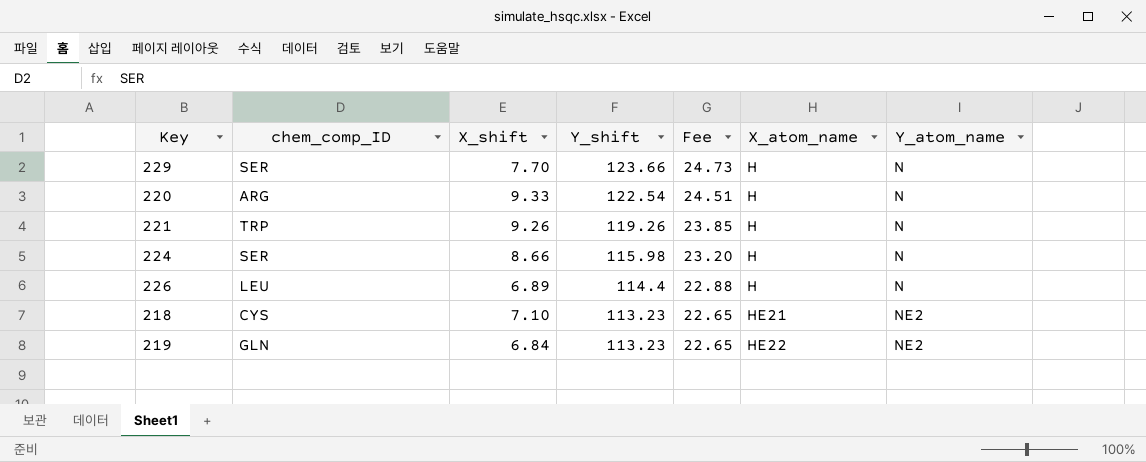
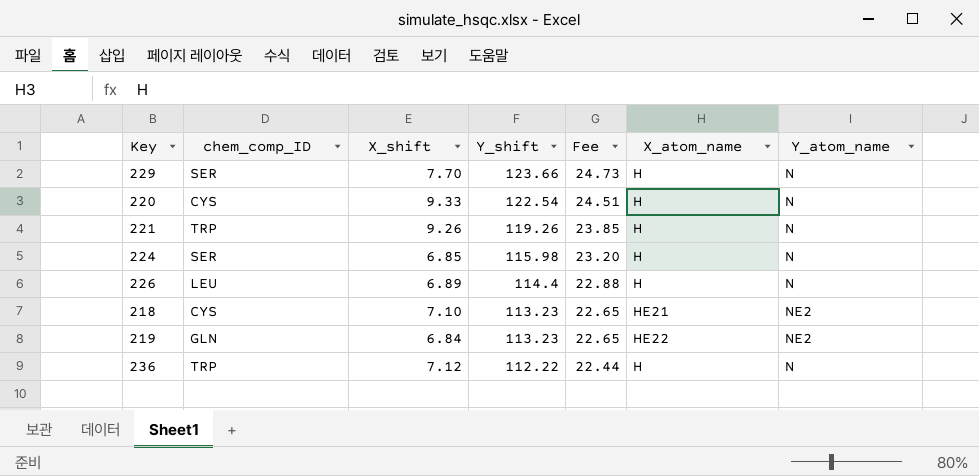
220 | chem_comp_ID: ARG -> CYS
224 | X_shift: 8.66 -> 6.85
row 236: none -> TRP | 7.12 | 112.22 | 22.44 | H | N

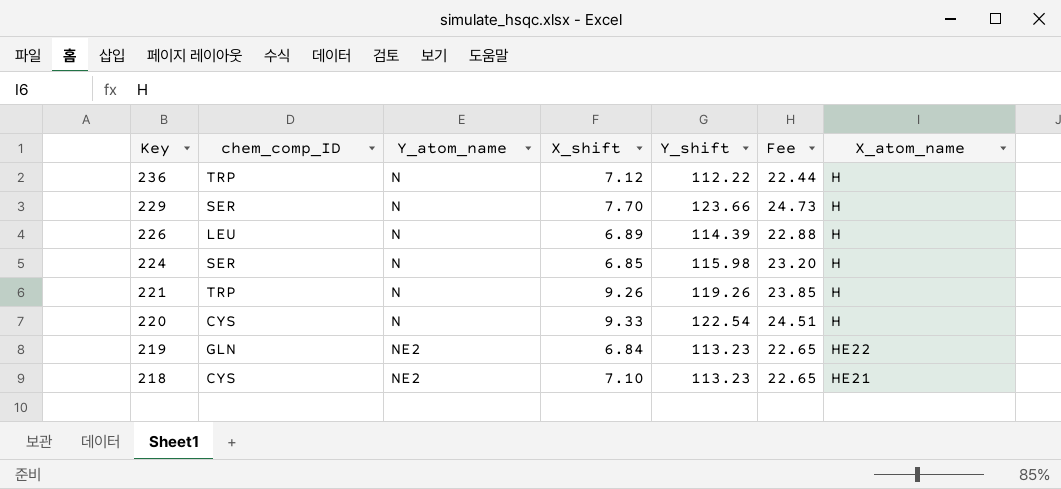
row order: Y_shift descending -> Key descending
column Y_atom_name | position: 7 -> 3
226 | Y_shift: 114.4 -> 114.39

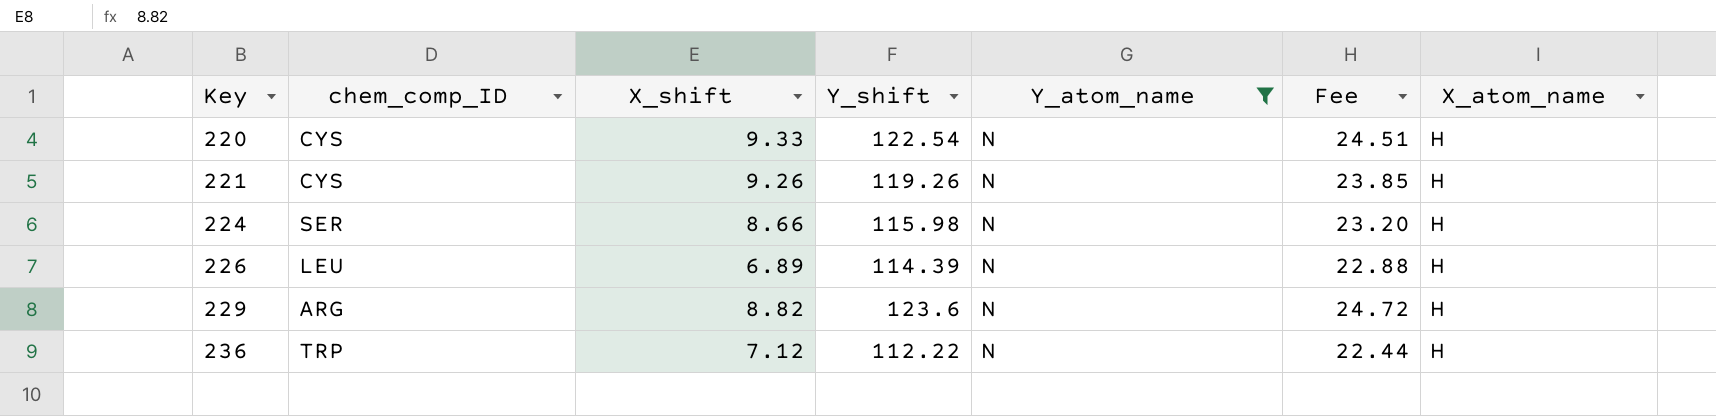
filter: none -> Y_atom_name = N
row order: Key descending -> Key ascending
column Y_atom_name | position: 3 -> 5
221 | chem_comp_ID: TRP -> CYS
224 | X_shift: 6.85 -> 8.66
229 | chem_comp_ID: SER -> ARG
229 | X_shift: 7.70 -> 8.82
229 | Y_shift: 123.66 -> 123.6
229 | Fee: 24.73 -> 24.72

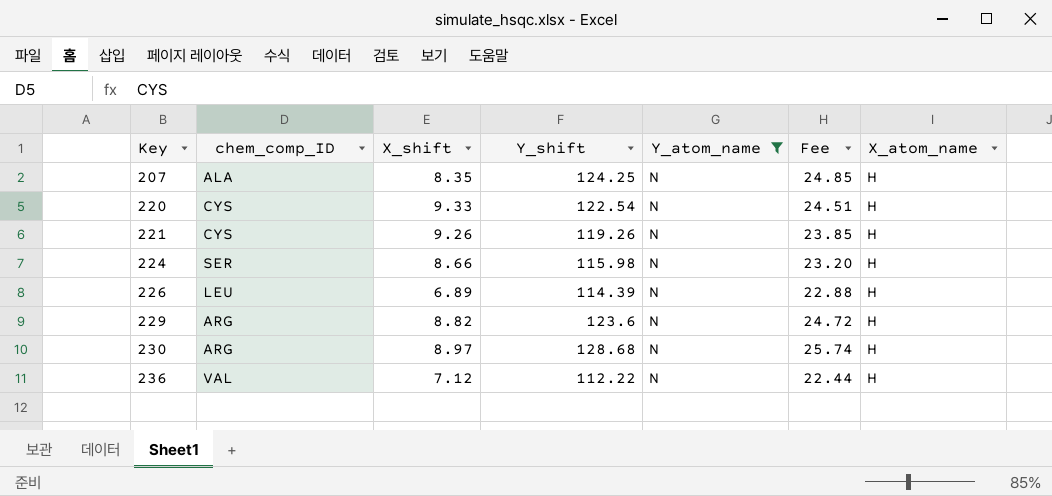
row 207: none -> ALA | 8.35 | 124.25 | N | 24.85 | H
row 230: none -> ARG | 8.97 | 128.68 | N | 25.74 | H
236 | chem_comp_ID: TRP -> VAL

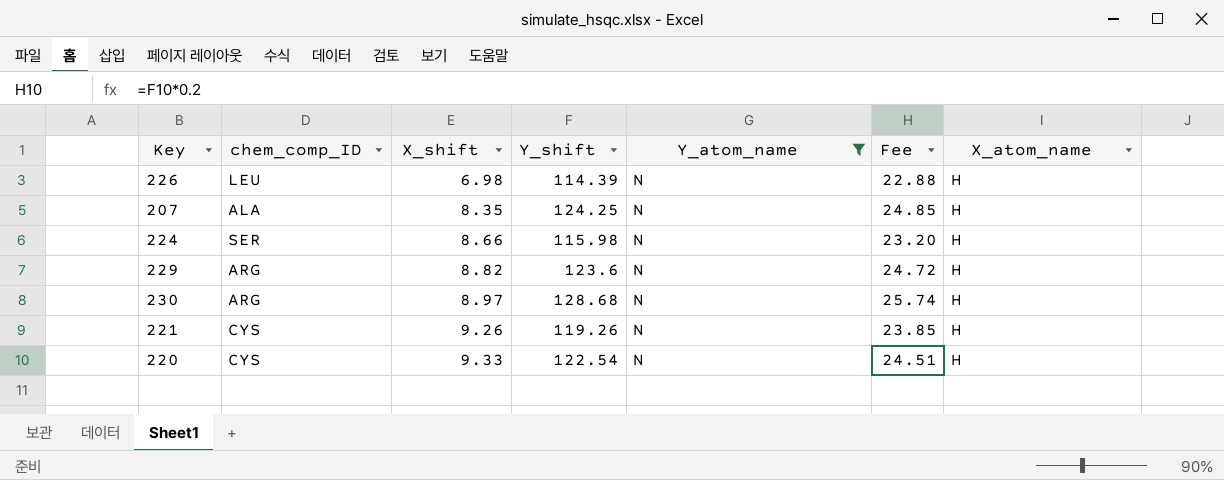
row order: Key ascending -> X_shift ascending
row 236: VAL | 7.12 | 112.22 | N | 22.44 | H -> none
226 | X_shift: 6.89 -> 6.98

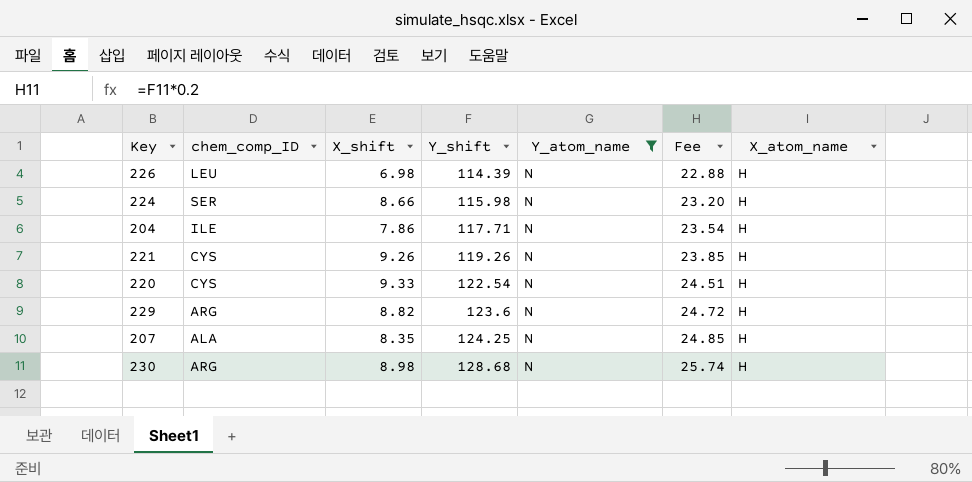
row order: X_shift ascending -> Y_shift ascending
row 204: none -> ILE | 7.86 | 117.71 | N | 23.54 | H
230 | X_shift: 8.97 -> 8.98

